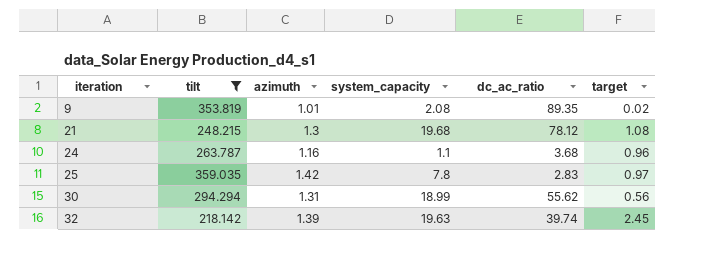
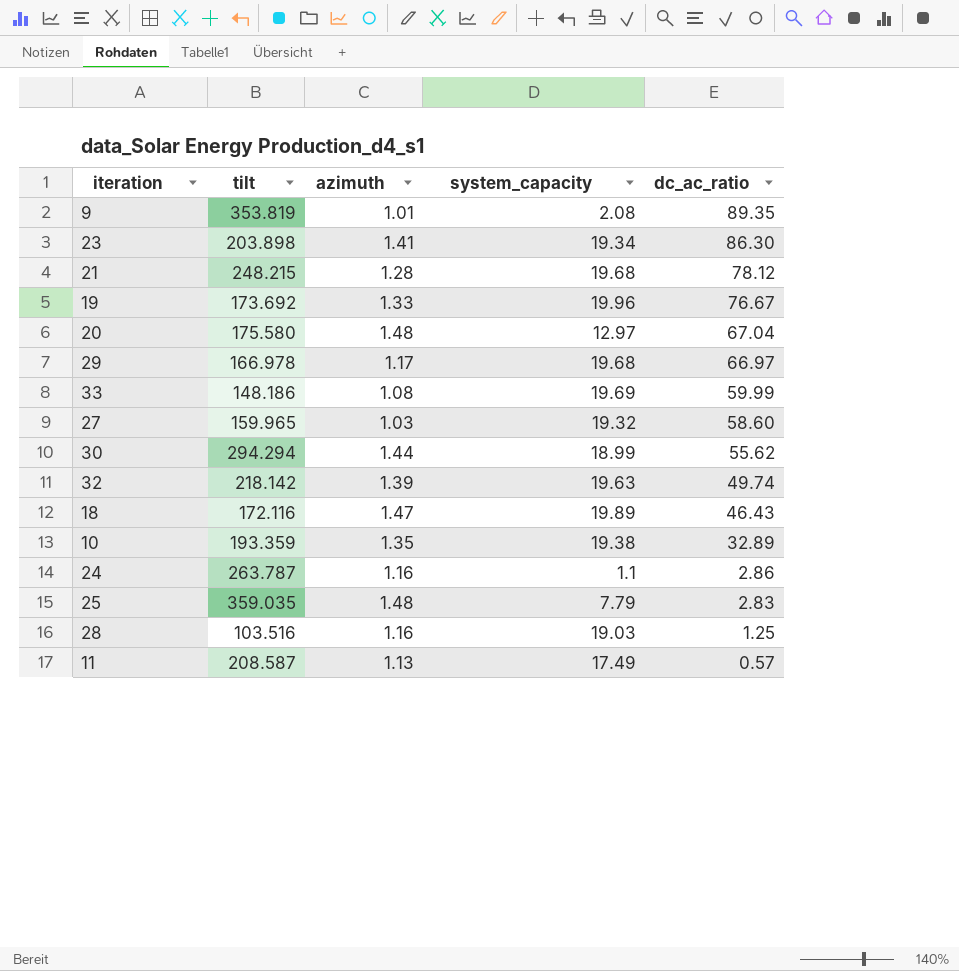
filter: tilt >= 218.142 -> none
row order: iteration ascending -> dc_ac_ratio descending
column target | position: 6 -> none
21 | azimuth: 1.3 -> 1.28
30 | azimuth: 1.31 -> 1.44
32 | dc_ac_ratio: 39.74 -> 49.74
24 | dc_ac_ratio: 3.68 -> 2.86
25 | azimuth: 1.42 -> 1.48
25 | system_capacity: 7.8 -> 7.79

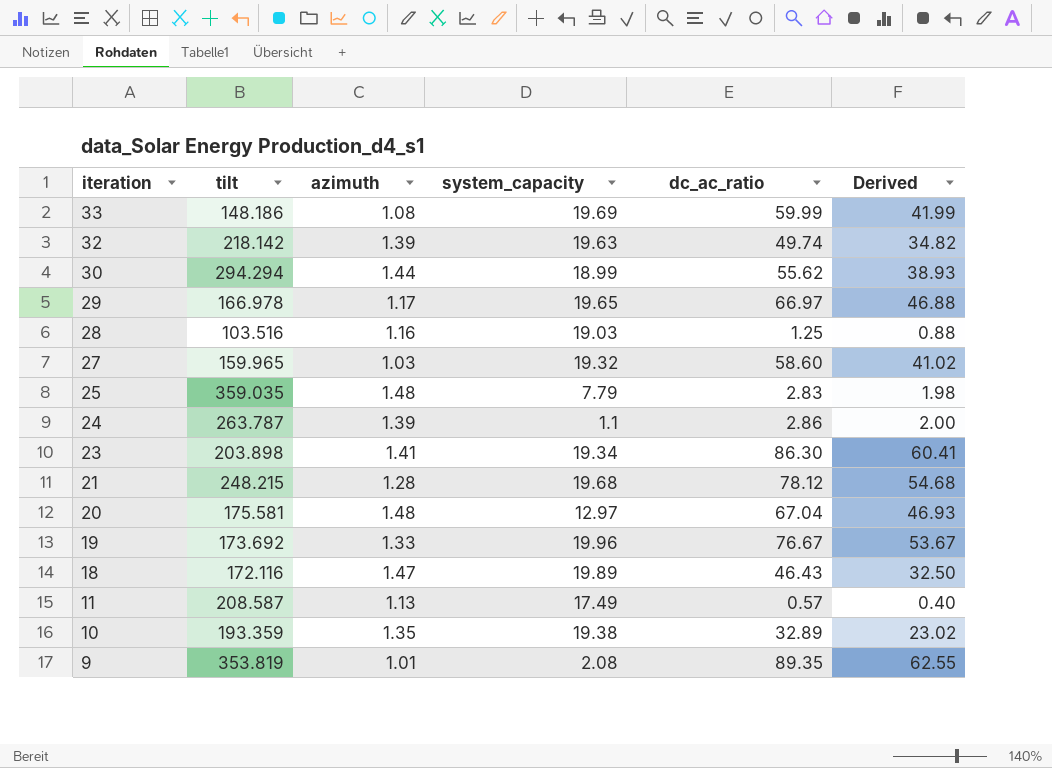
row order: dc_ac_ratio descending -> iteration descending
column Derived | formula: none -> [dc_ac_ratio] * 0.7
29 | system_capacity: 19.68 -> 19.65
24 | azimuth: 1.16 -> 1.39
20 | tilt: 175.580 -> 175.581

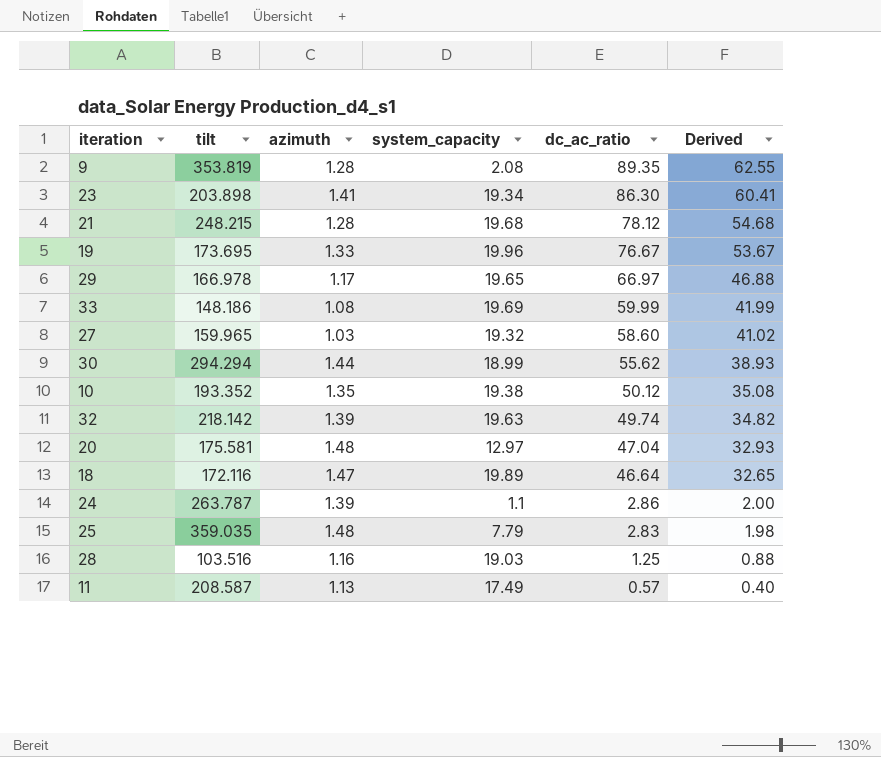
row order: iteration descending -> dc_ac_ratio descending
9 | azimuth: 1.01 -> 1.28
19 | tilt: 173.692 -> 173.695
10 | tilt: 193.359 -> 193.352
10 | dc_ac_ratio: 32.89 -> 50.12
10 | Derived: 23.02 -> 35.08
20 | dc_ac_ratio: 67.04 -> 47.04
20 | Derived: 46.93 -> 32.93
18 | dc_ac_ratio: 46.43 -> 46.64
18 | Derived: 32.50 -> 32.65

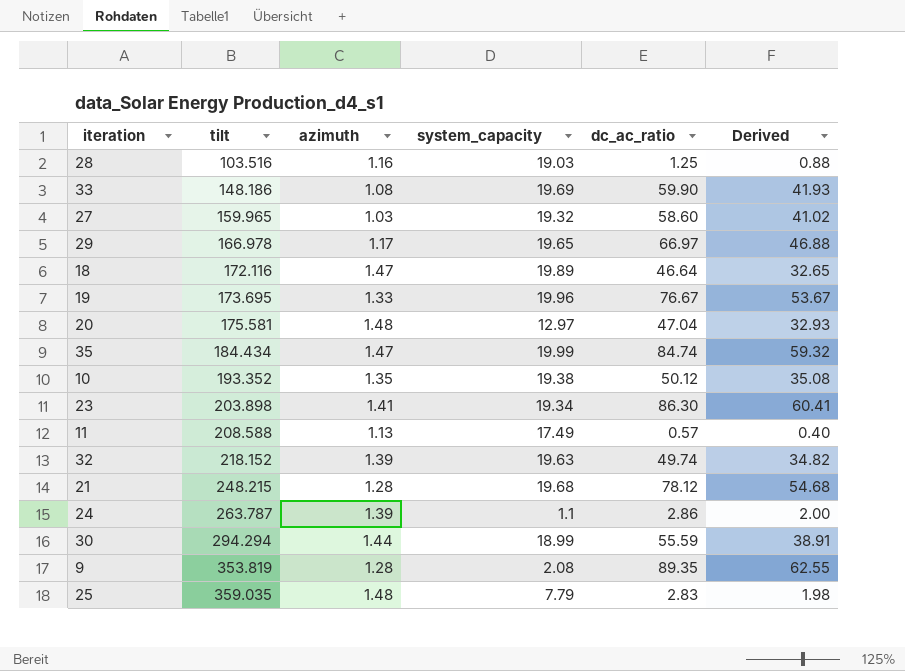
row order: dc_ac_ratio descending -> tilt ascending
33 | dc_ac_ratio: 59.99 -> 59.90
33 | Derived: 41.99 -> 41.93
row 35: none -> 184.434 | 1.47 | 19.99 | 84.74 | 59.32
11 | tilt: 208.587 -> 208.588
32 | tilt: 218.142 -> 218.152
30 | dc_ac_ratio: 55.62 -> 55.59
30 | Derived: 38.93 -> 38.91

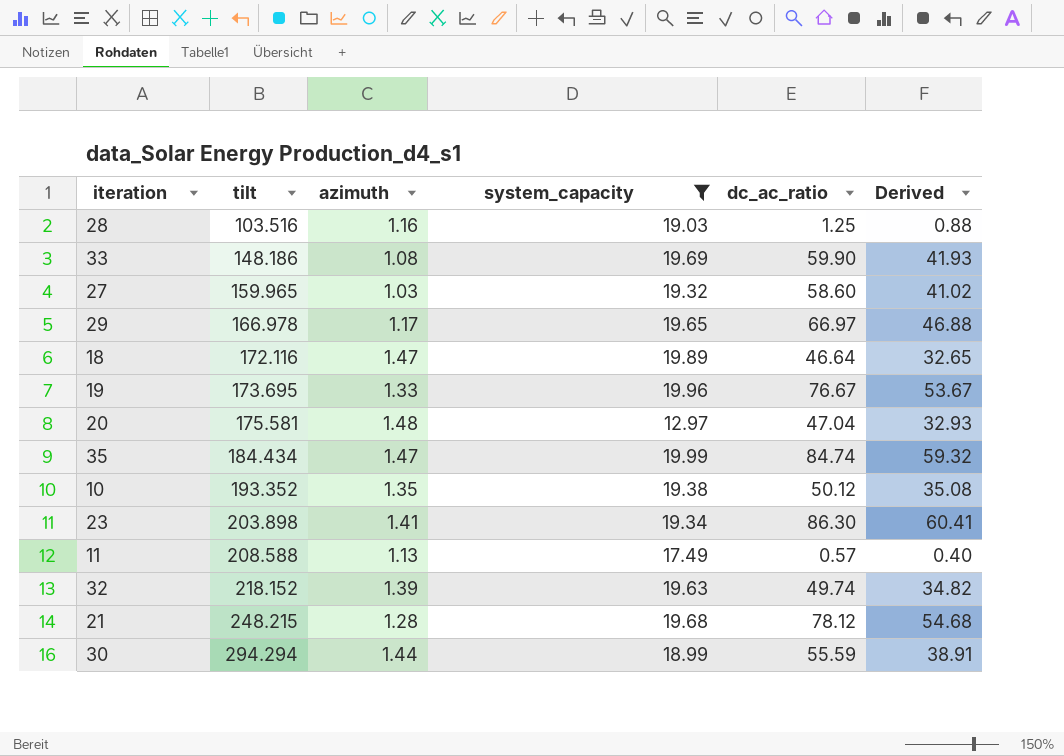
filter: none -> system_capacity >= 12.97

